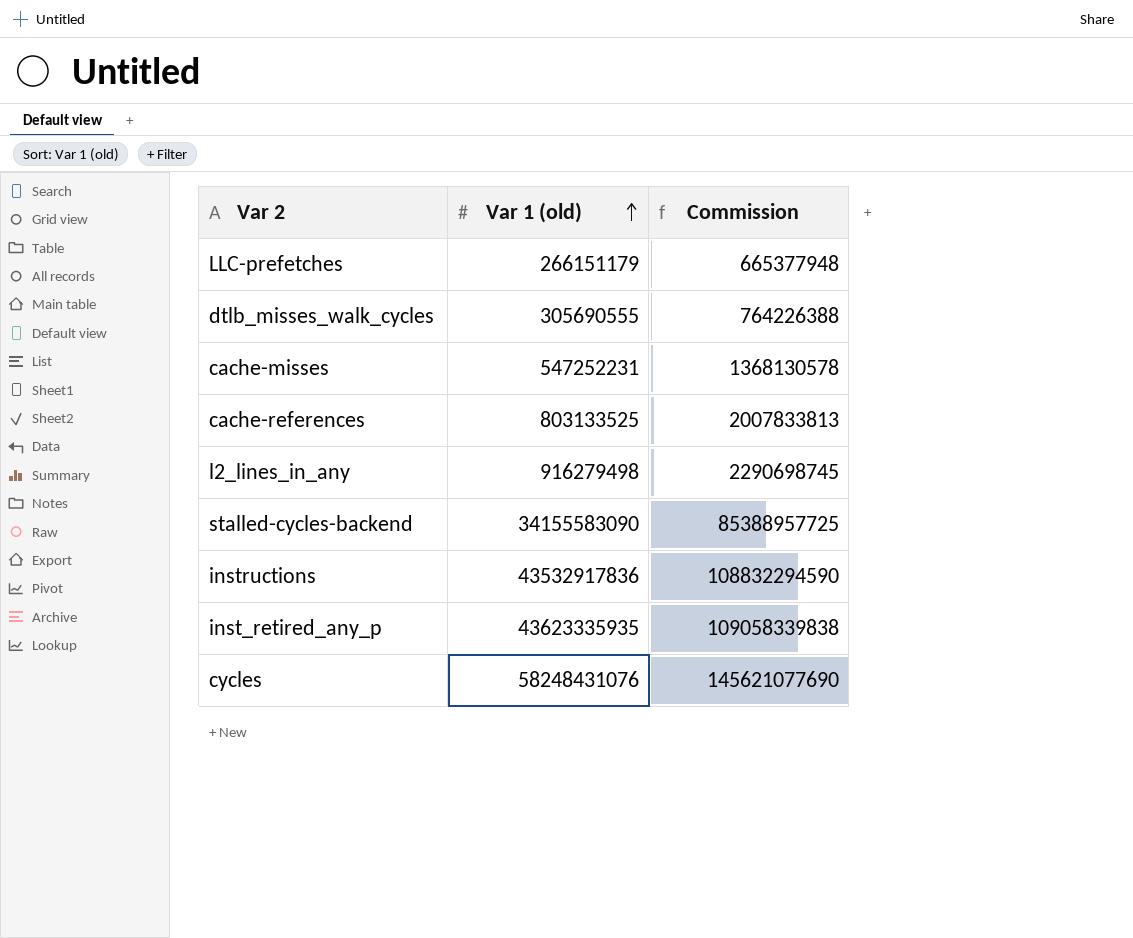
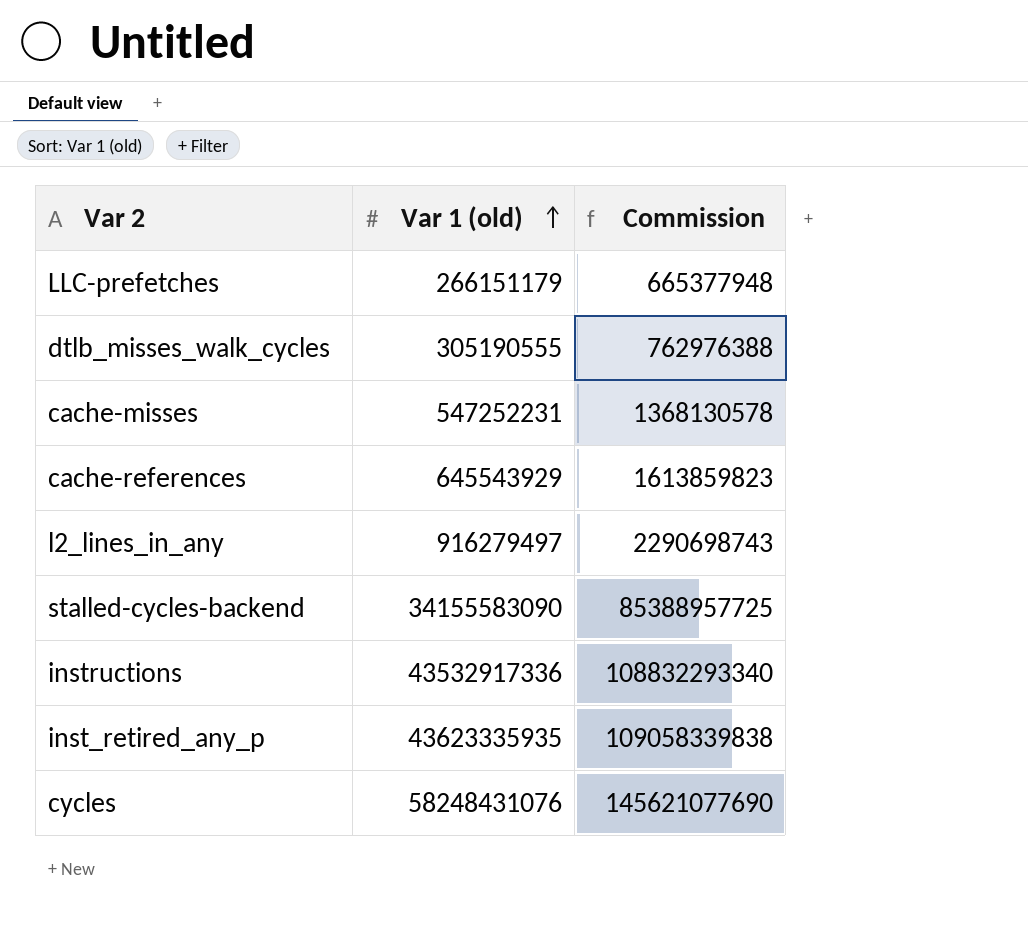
dtlb_misses_walk_cycles | Var 1 (old): 305690555 -> 305190555
dtlb_misses_walk_cycles | Commission: 764226388 -> 762976388
cache-references | Var 1 (old): 803133525 -> 645543929
cache-references | Commission: 2007833813 -> 1613859823
l2_lines_in_any | Var 1 (old): 916279498 -> 916279497
l2_lines_in_any | Commission: 2290698745 -> 2290698743
instructions | Var 1 (old): 43532917836 -> 43532917336
instructions | Commission: 108832294590 -> 108832293340

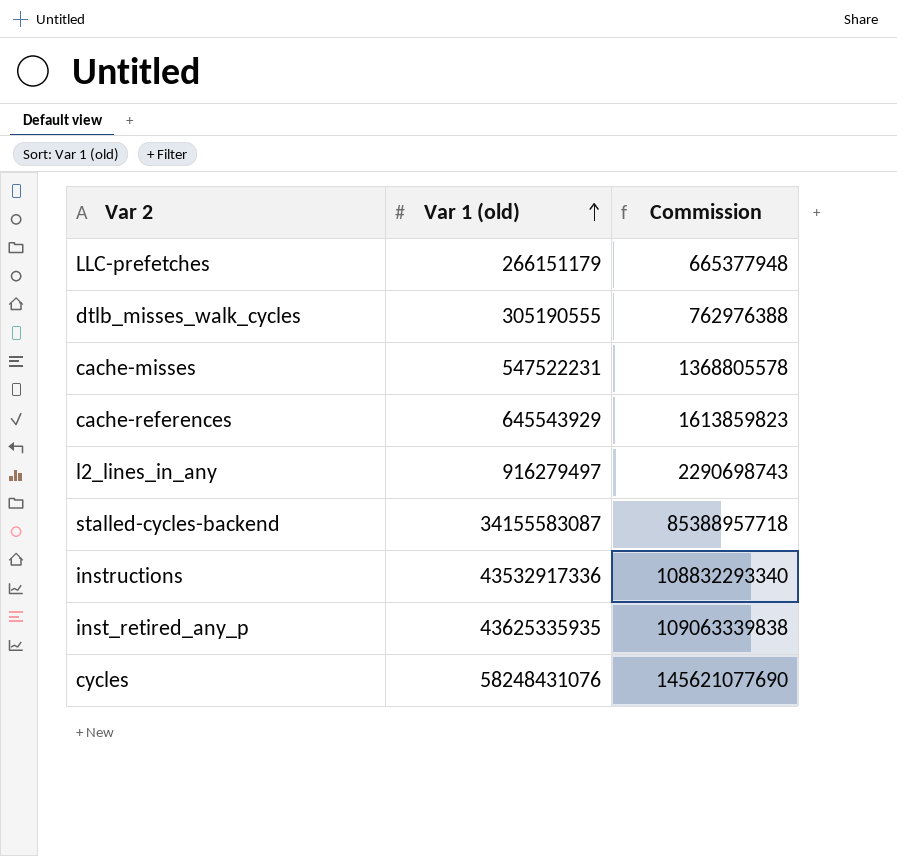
cache-misses | Var 1 (old): 547252231 -> 547522231
cache-misses | Commission: 1368130578 -> 1368805578
stalled-cycles-backend | Var 1 (old): 34155583090 -> 34155583087
stalled-cycles-backend | Commission: 85388957725 -> 85388957718
inst_retired_any_p | Var 1 (old): 43623335935 -> 43625335935
inst_retired_any_p | Commission: 109058339838 -> 109063339838

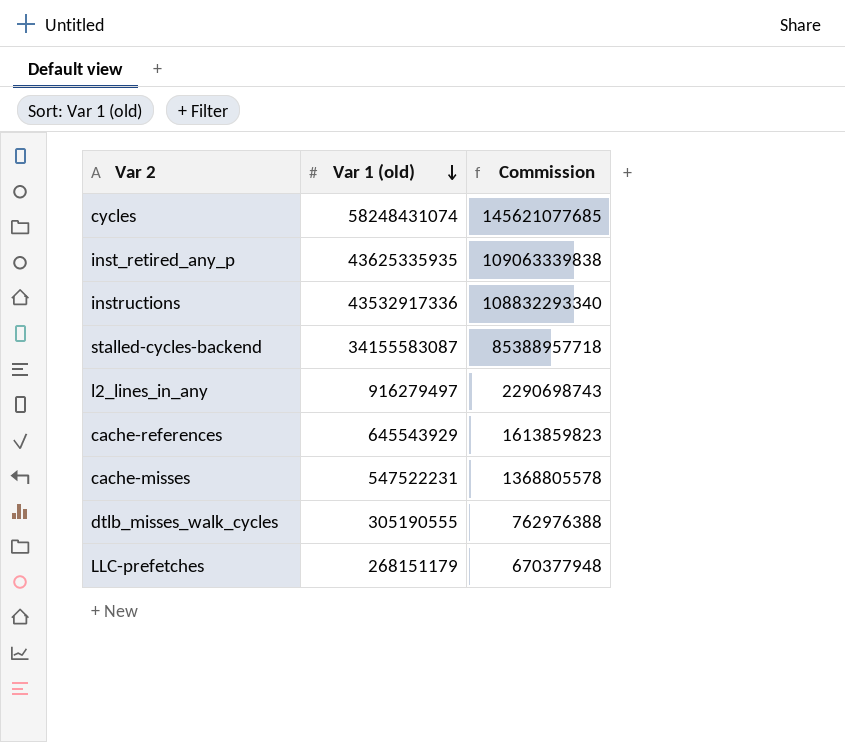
row order: Var 1 (old) ascending -> Var 1 (old) descending
cycles | Var 1 (old): 58248431076 -> 58248431074
cycles | Commission: 145621077690 -> 145621077685
LLC-prefetches | Var 1 (old): 266151179 -> 268151179
LLC-prefetches | Commission: 665377948 -> 670377948

